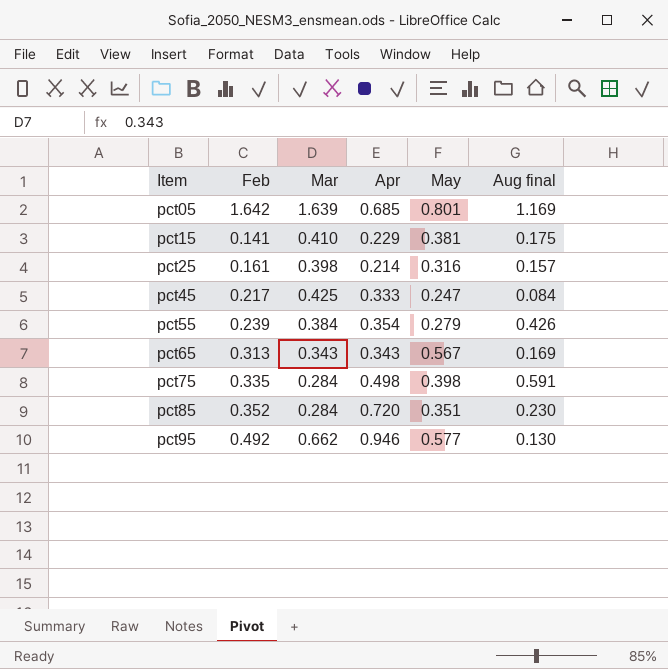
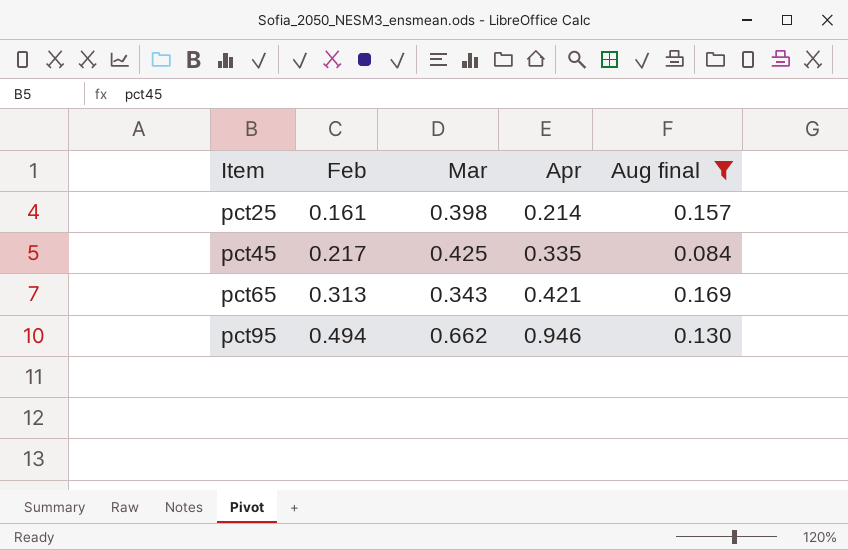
filter: none -> Aug final <= 0.169
column May | position: 5 -> none
pct45 | Apr: 0.333 -> 0.335
pct65 | Apr: 0.343 -> 0.421
pct95 | Feb: 0.492 -> 0.494

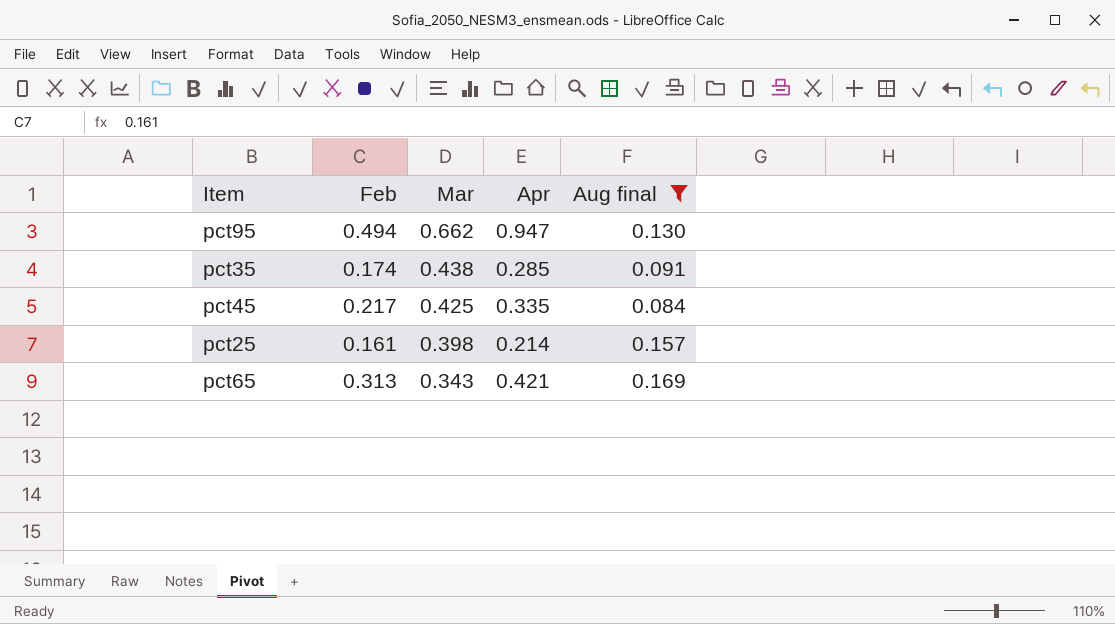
row order: Item ascending -> Mar descending
pct95 | Apr: 0.946 -> 0.947
row pct35: none -> 0.174 | 0.438 | 0.285 | 0.091

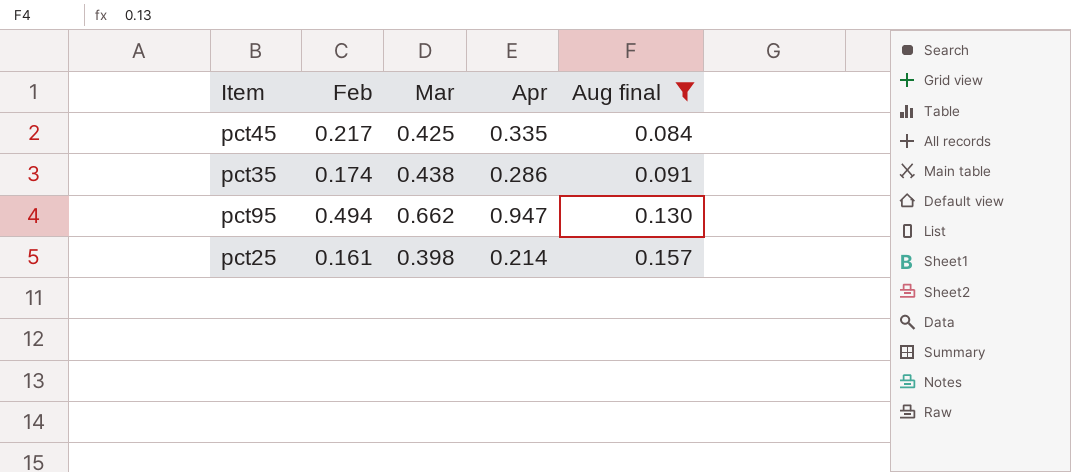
row order: Mar descending -> Aug final ascending
row pct65: 0.313 | 0.343 | 0.421 | 0.169 -> none
pct35 | Apr: 0.285 -> 0.286

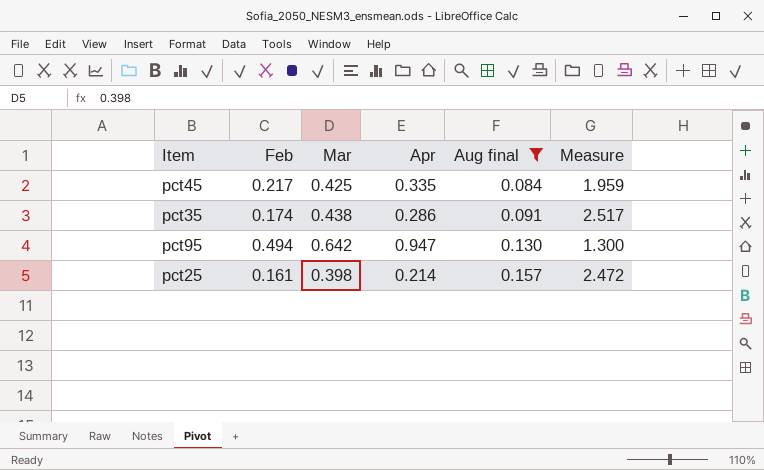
column Measure | formula: none -> [Mar] / [Feb]
pct95 | Mar: 0.662 -> 0.642

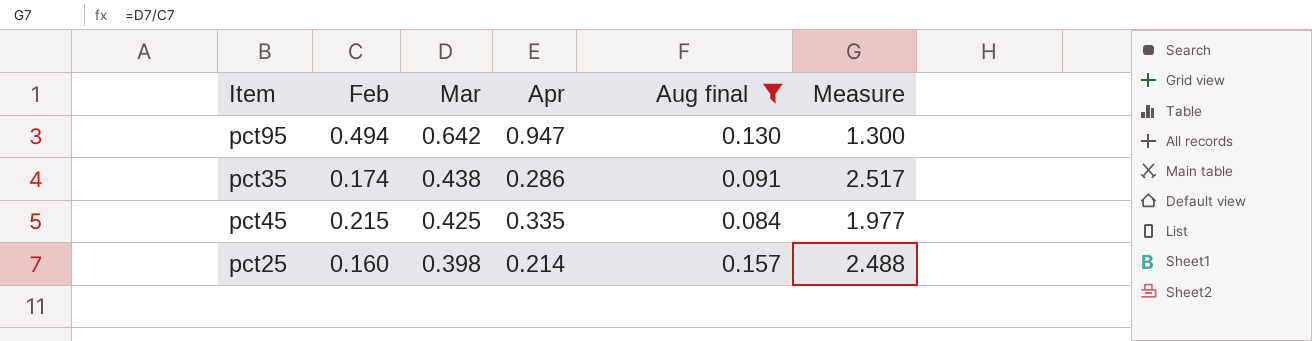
row order: Aug final ascending -> Mar descending
pct45 | Feb: 0.217 -> 0.215
pct45 | Measure: 1.959 -> 1.977
pct25 | Feb: 0.161 -> 0.160
pct25 | Measure: 2.472 -> 2.488

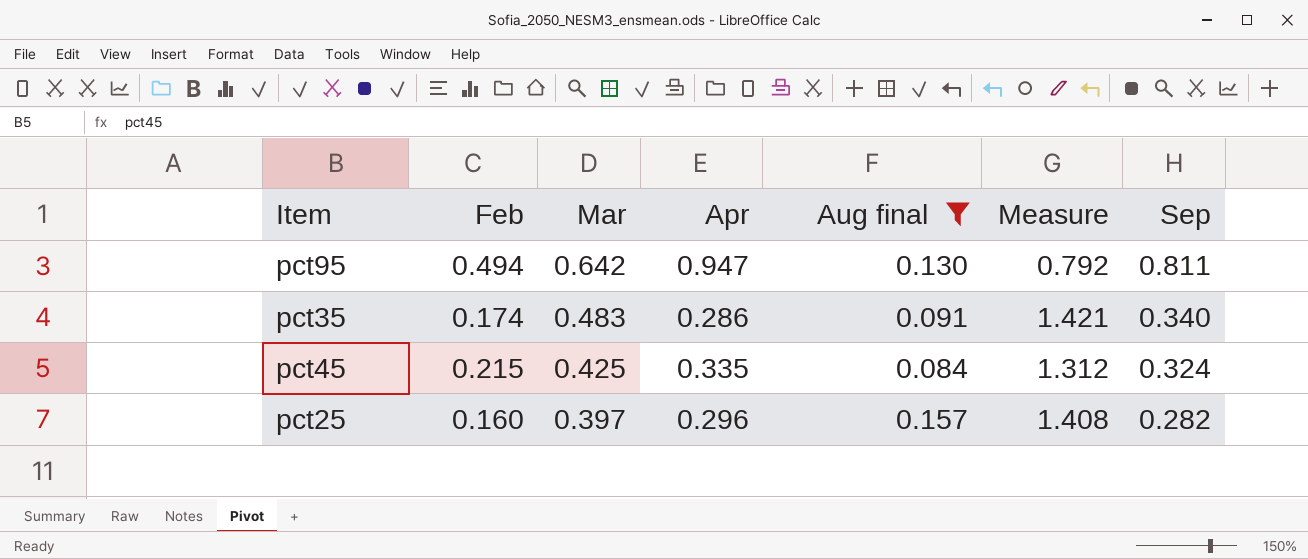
column Measure | formula: [Mar] / [Feb] -> [Mar] / [Sep]
column Sep | position: none -> 7
pct35 | Mar: 0.438 -> 0.483
pct25 | Mar: 0.398 -> 0.397
pct25 | Apr: 0.214 -> 0.296

